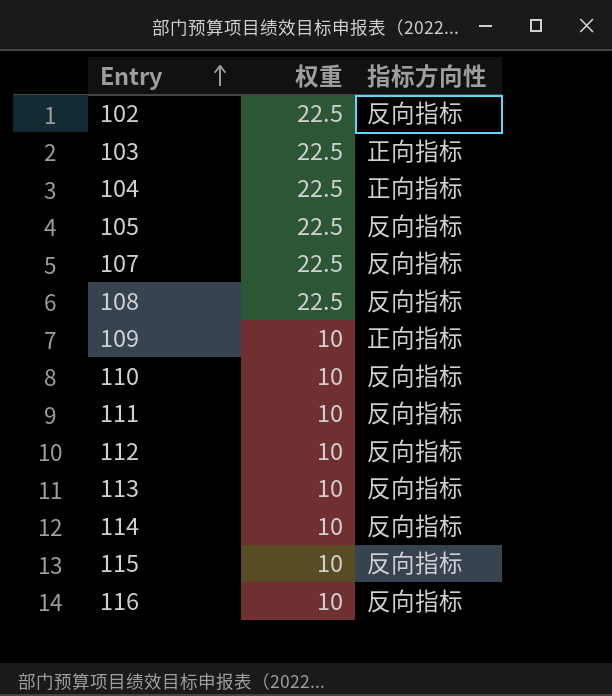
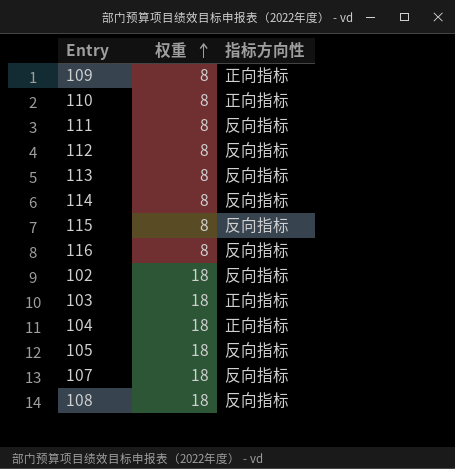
row order: Entry ascending -> 权重 ascending
109 | 权重: 10 -> 8
110 | 权重: 10 -> 8
110 | 指标方向性: 反向指标 -> 正向指标
111 | 权重: 10 -> 8
112 | 权重: 10 -> 8
113 | 权重: 10 -> 8
114 | 权重: 10 -> 8
115 | 权重: 10 -> 8
116 | 权重: 10 -> 8
102 | 权重: 22.5 -> 18
103 | 权重: 22.5 -> 18
104 | 权重: 22.5 -> 18
105 | 权重: 22.5 -> 18
107 | 权重: 22.5 -> 18
108 | 权重: 22.5 -> 18

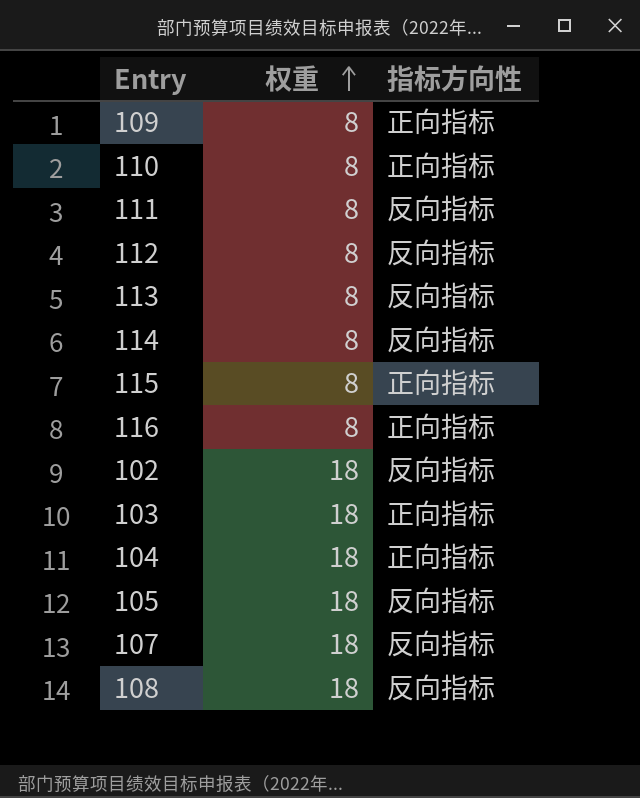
115 | 指标方向性: 反向指标 -> 正向指标
116 | 指标方向性: 反向指标 -> 正向指标

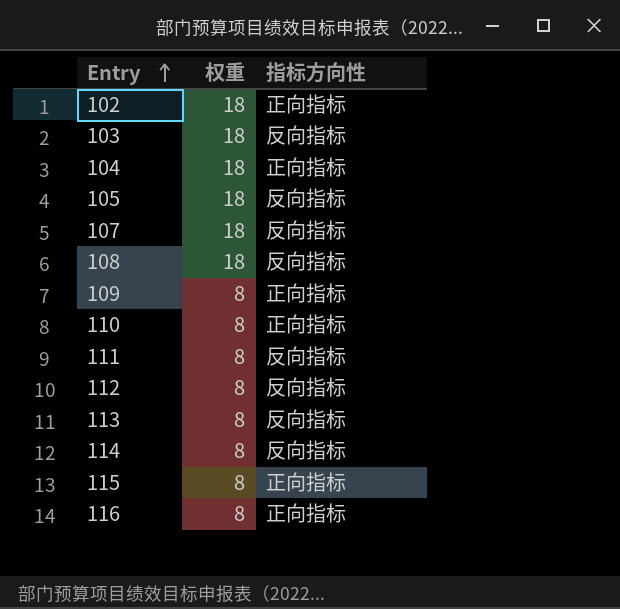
row order: 权重 ascending -> Entry ascending
102 | 指标方向性: 反向指标 -> 正向指标
103 | 指标方向性: 正向指标 -> 反向指标

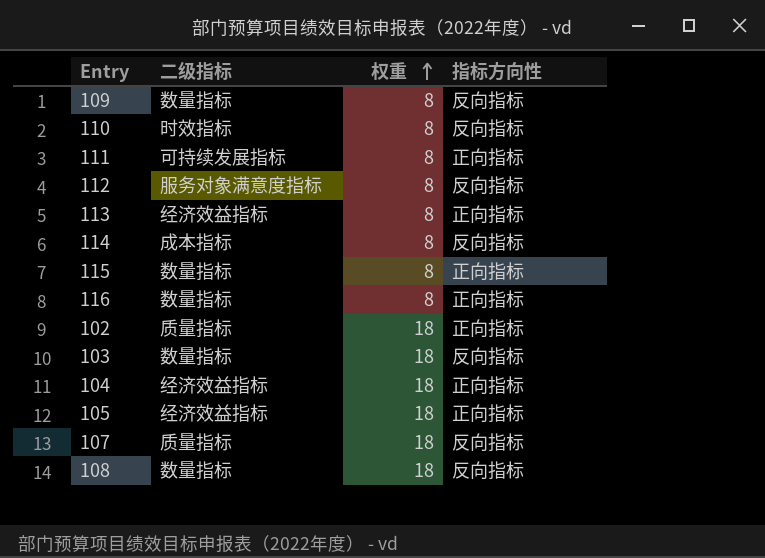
row order: Entry ascending -> 权重 ascending
column 二级指标 | position: none -> 2
109 | 指标方向性: 正向指标 -> 反向指标
110 | 指标方向性: 正向指标 -> 反向指标
111 | 指标方向性: 反向指标 -> 正向指标
113 | 指标方向性: 反向指标 -> 正向指标
105 | 指标方向性: 反向指标 -> 正向指标

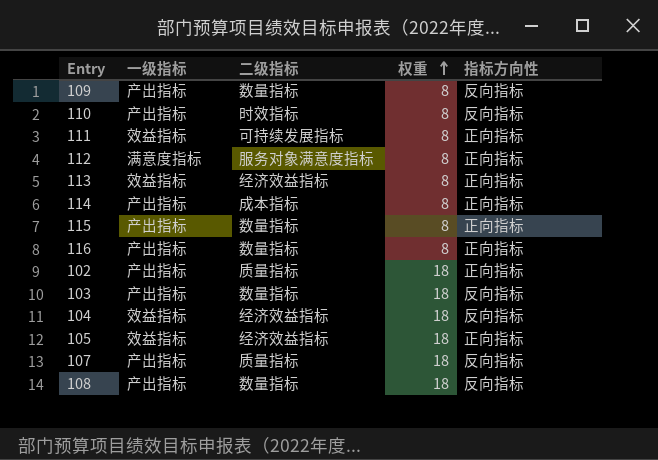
column 一级指标 | position: none -> 2
112 | 指标方向性: 反向指标 -> 正向指标
114 | 指标方向性: 反向指标 -> 正向指标
104 | 指标方向性: 正向指标 -> 反向指标

